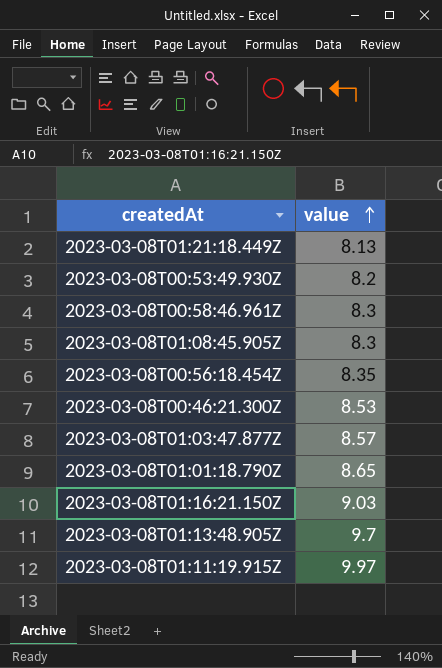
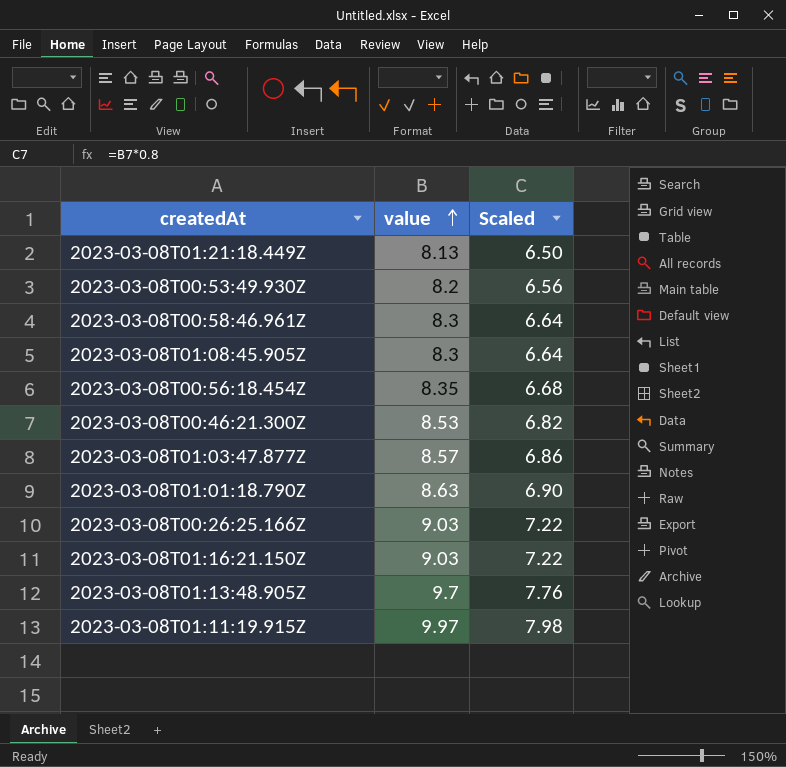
column Scaled | formula: none -> [value] * 0.8
2023-03-08T01:01:18.790Z | value: 8.65 -> 8.63
row 2023-03-08T00:26:25.166Z: none -> 9.03 | 7.22

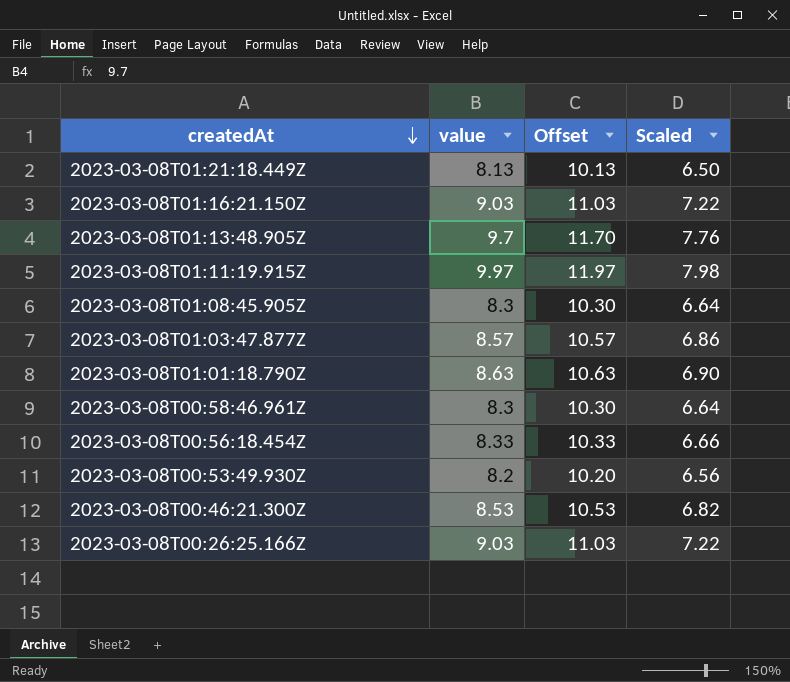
row order: value ascending -> createdAt descending
column Offset | formula: none -> [value] + 2
2023-03-08T00:56:18.454Z | value: 8.35 -> 8.33
2023-03-08T00:56:18.454Z | Scaled: 6.68 -> 6.66

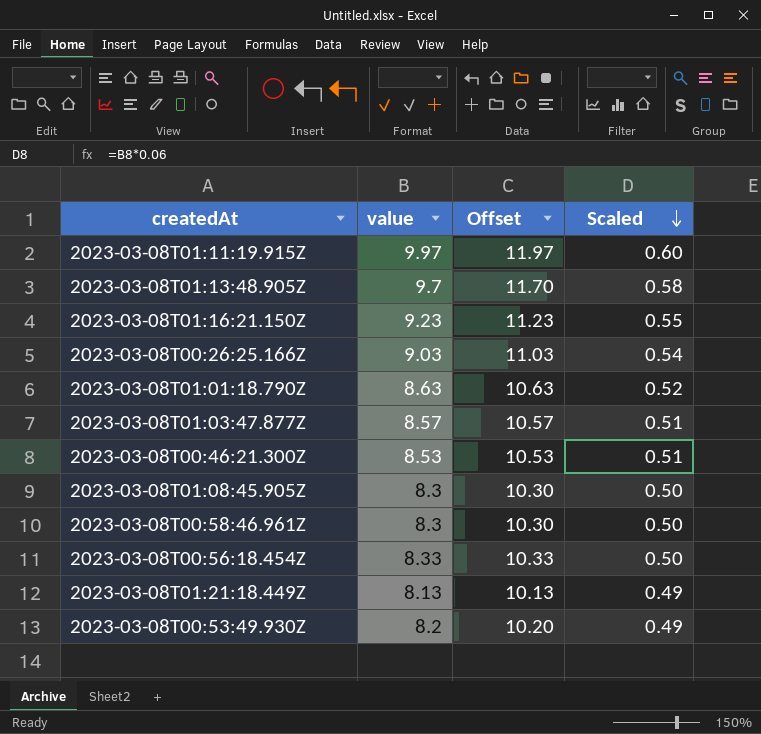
row order: createdAt descending -> Scaled descending
column Scaled | formula: [value] * 0.8 -> [value] * 0.06
2023-03-08T01:16:21.150Z | value: 9.03 -> 9.23
2023-03-08T01:16:21.150Z | Offset: 11.03 -> 11.23

